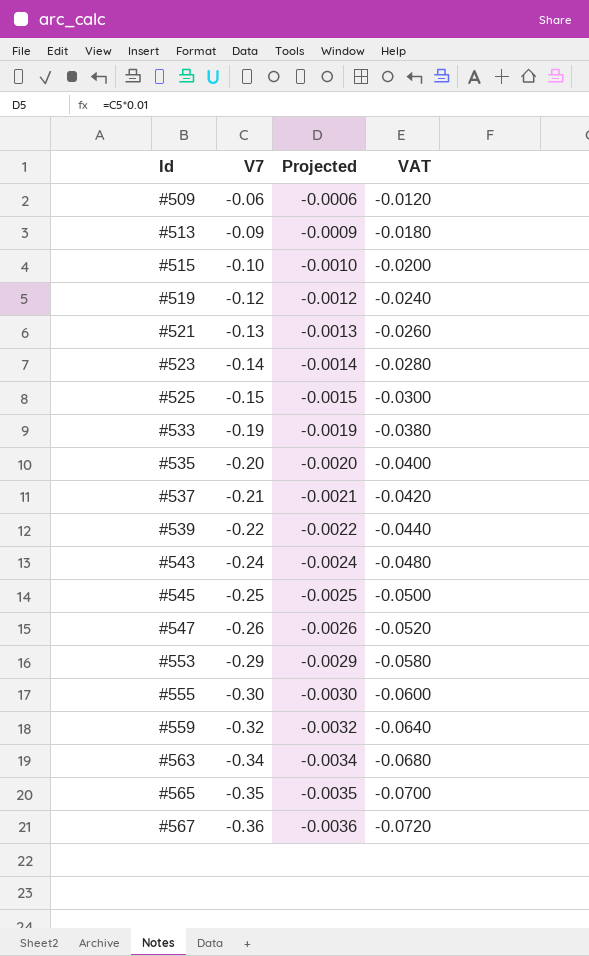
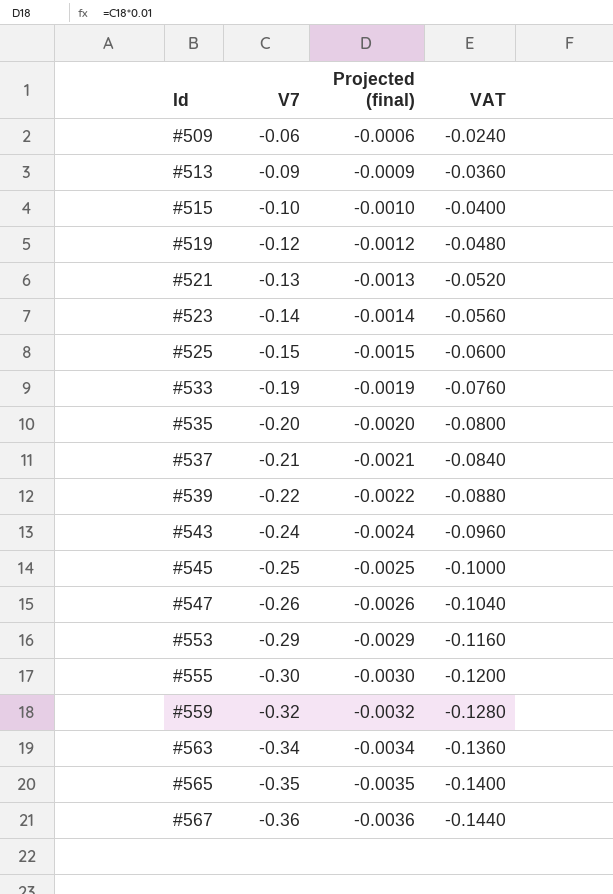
column name: Projected -> Projected (final)
column VAT | formula: [V7] * 0.2 -> [V7] * 0.4

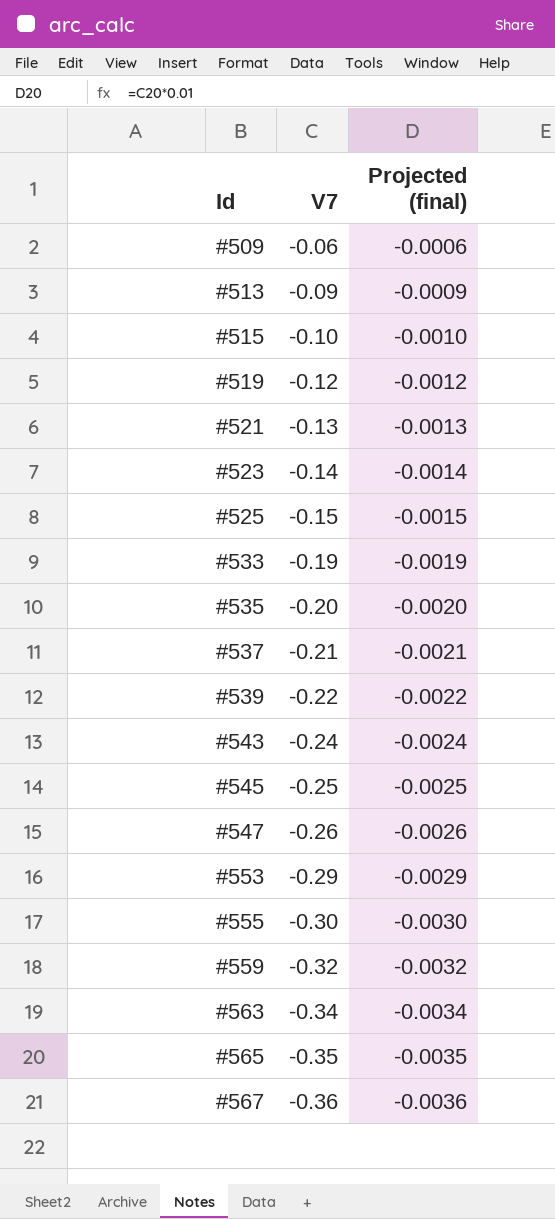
column VAT | formula: [V7] * 0.4 -> none

